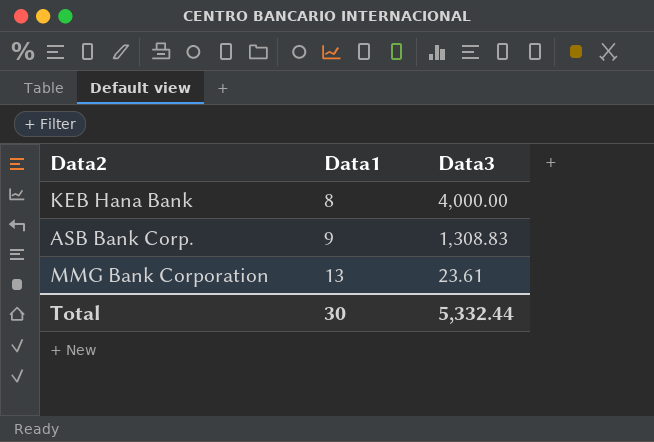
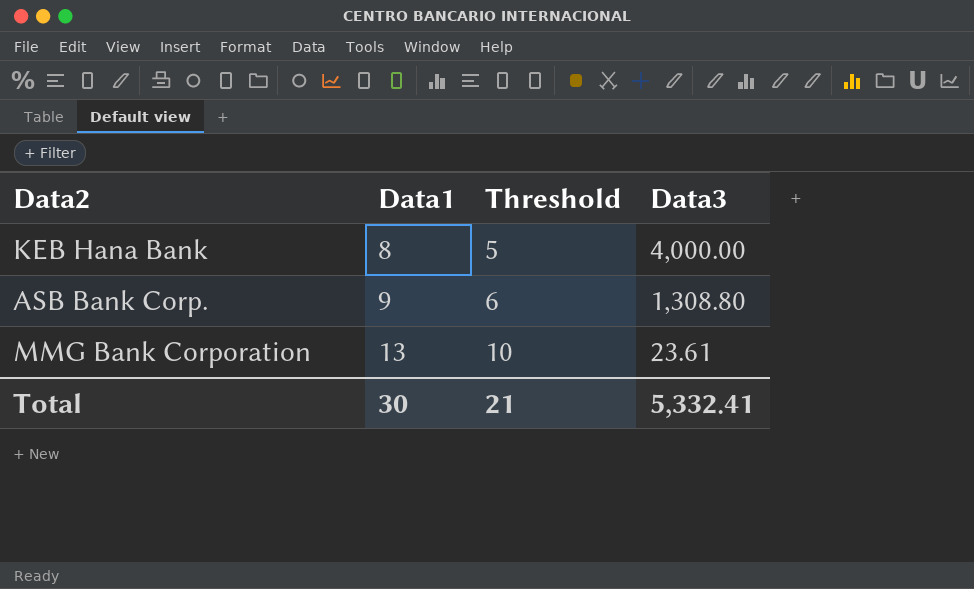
column Threshold | formula: none -> [Data1] - 3
ASB Bank Corp. | Data3: 1,308.83 -> 1,308.80
Total | Data3: 5,332.44 -> 5,332.41

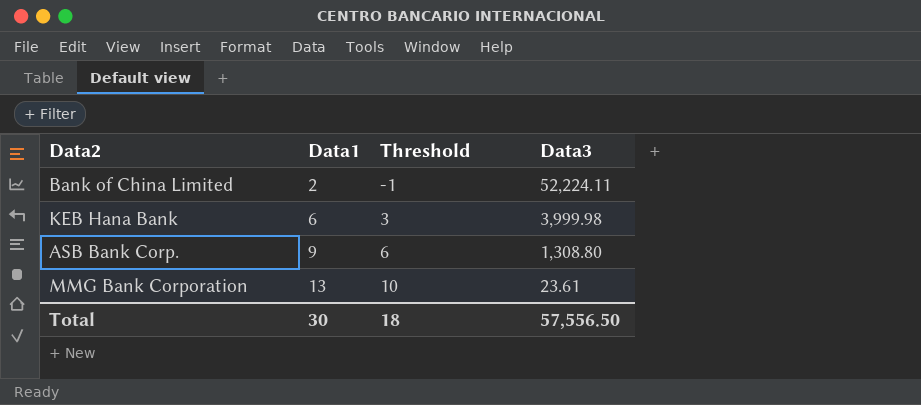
row Bank of China Limited: none -> 2 | -1 | 52,224.11
KEB Hana Bank | Data1: 8 -> 6
KEB Hana Bank | Threshold: 5 -> 3
KEB Hana Bank | Data3: 4,000.00 -> 3,999.98
Total | Threshold: 21 -> 18
Total | Data3: 5,332.41 -> 57,556.50

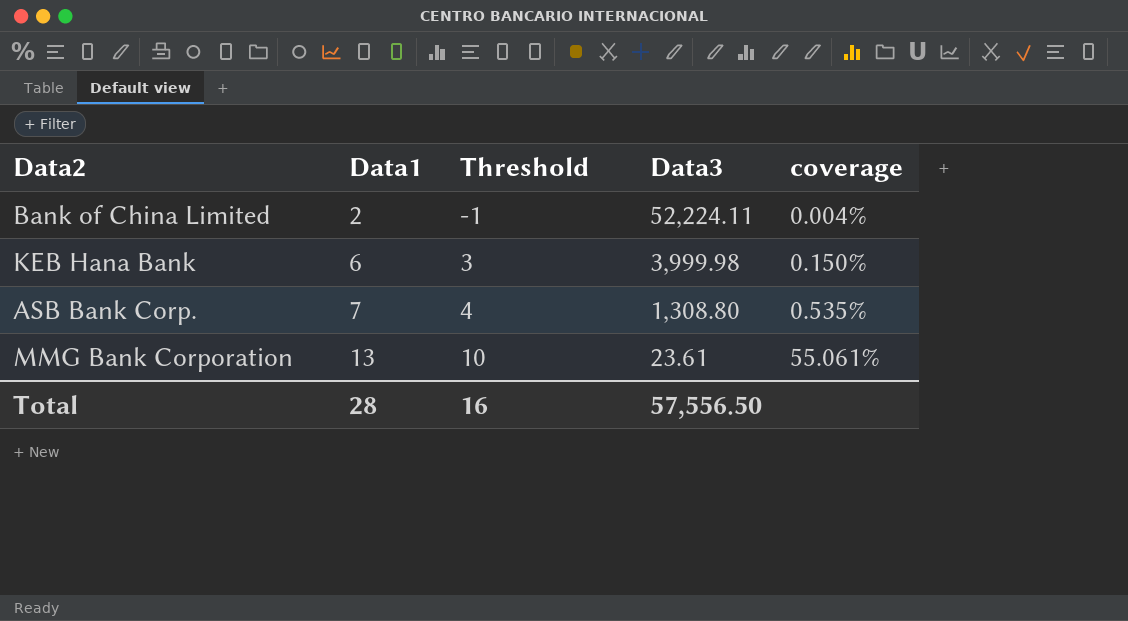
column coverage | formula: none -> [Data1] / [Data3]
ASB Bank Corp. | Data1: 9 -> 7
ASB Bank Corp. | Threshold: 6 -> 4
Total | Data1: 30 -> 28
Total | Threshold: 18 -> 16

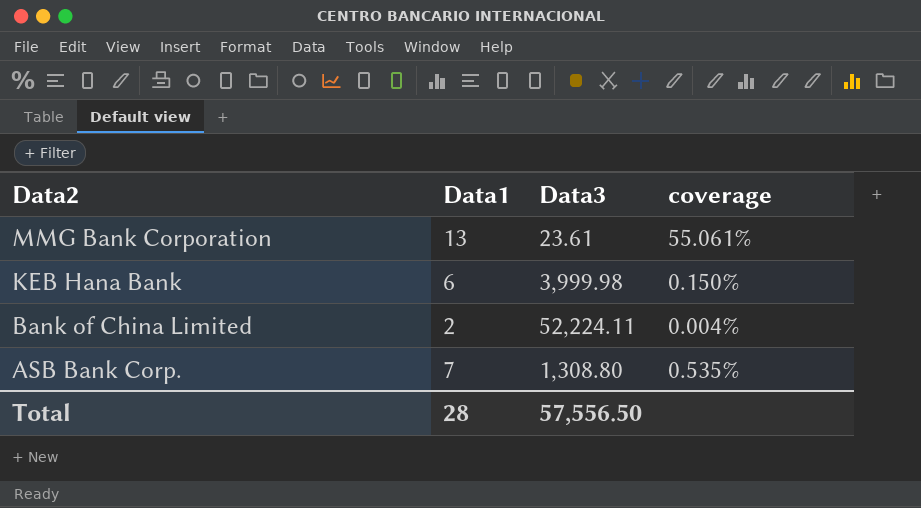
row order: Data1 ascending -> Data2 descending
column Threshold | formula: [Data1] - 3 -> none

